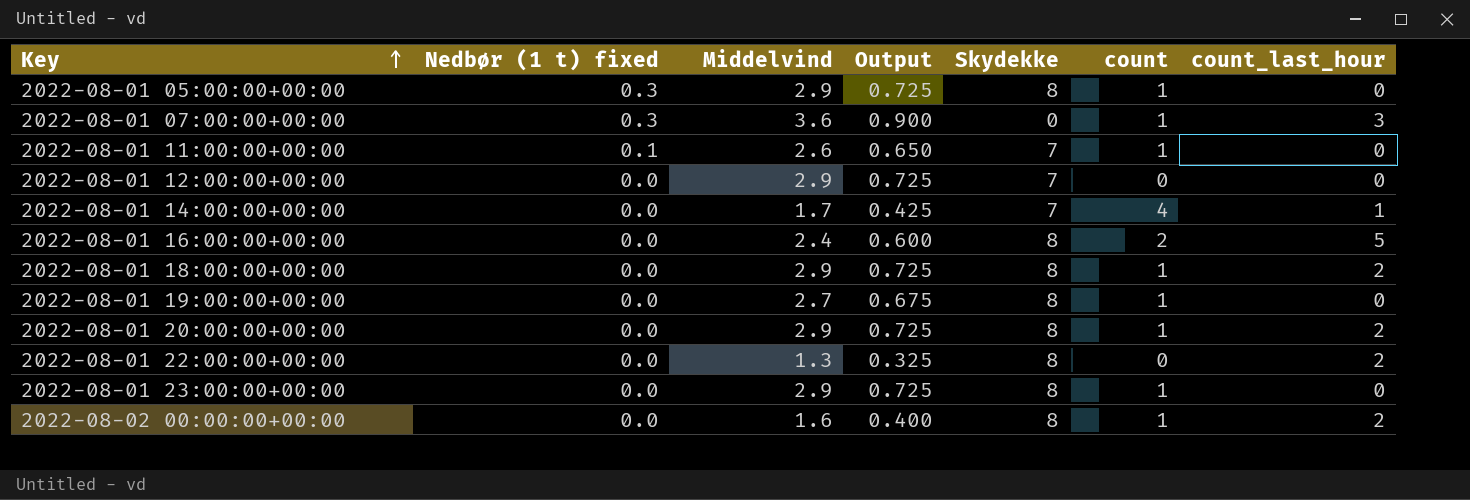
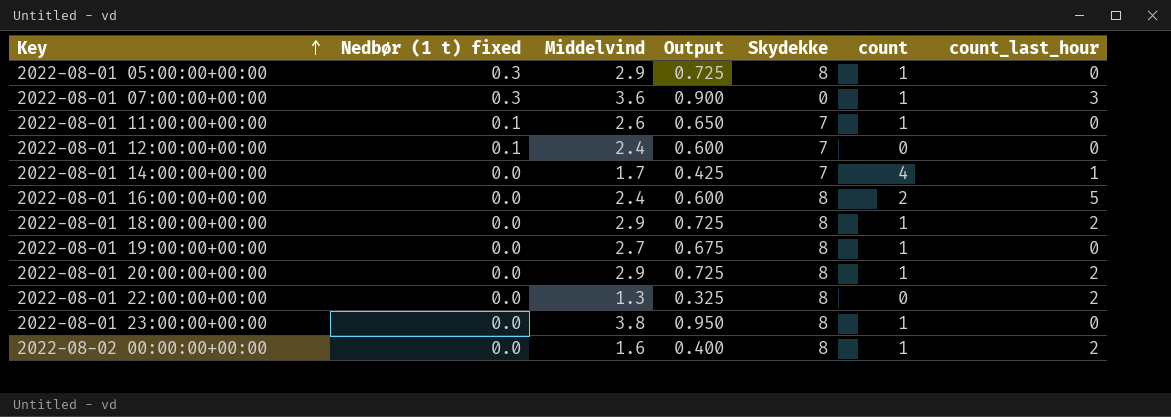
2022-08-01 12:00:00+00:00 | Nedbør (1 t) fixed: 0.0 -> 0.1
2022-08-01 12:00:00+00:00 | Middelvind: 2.9 -> 2.4
2022-08-01 12:00:00+00:00 | Output: 0.725 -> 0.600
2022-08-01 23:00:00+00:00 | Middelvind: 2.9 -> 3.8
2022-08-01 23:00:00+00:00 | Output: 0.725 -> 0.950

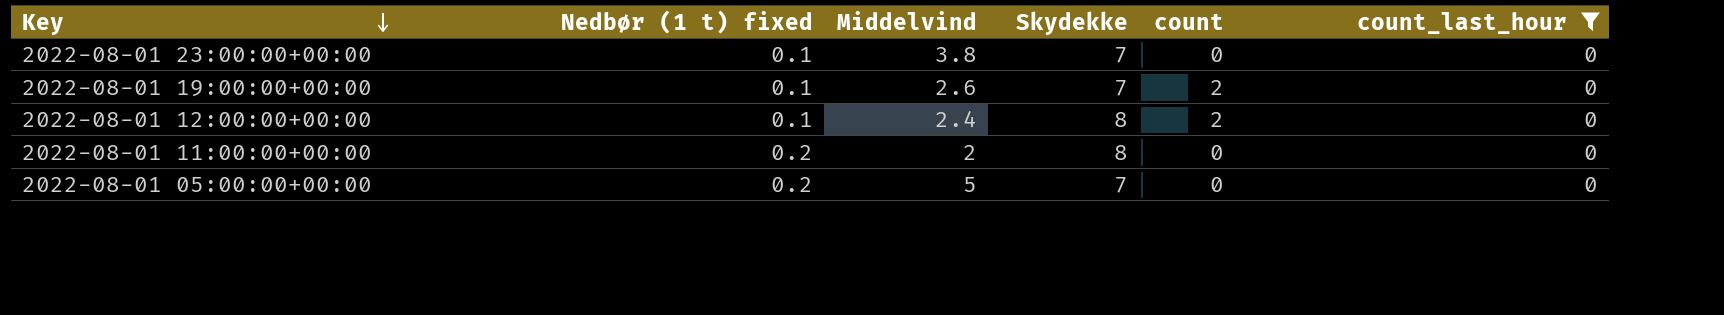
filter: none -> count_last_hour = 0
row order: Key ascending -> Key descending
column Output | formula: [Middelvind] * 0.25 -> none
2022-08-01 23:00:00+00:00 | Nedbør (1 t) fixed: 0.0 -> 0.1
2022-08-01 23:00:00+00:00 | Skydekke: 8 -> 7
2022-08-01 23:00:00+00:00 | count: 1 -> 0
2022-08-01 19:00:00+00:00 | Nedbør (1 t) fixed: 0.0 -> 0.1
2022-08-01 19:00:00+00:00 | Middelvind: 2.7 -> 2.6
2022-08-01 19:00:00+00:00 | Skydekke: 8 -> 7
2022-08-01 19:00:00+00:00 | count: 1 -> 2
2022-08-01 12:00:00+00:00 | Skydekke: 7 -> 8
2022-08-01 12:00:00+00:00 | count: 0 -> 2
2022-08-01 11:00:00+00:00 | Nedbør (1 t) fixed: 0.1 -> 0.2
2022-08-01 11:00:00+00:00 | Middelvind: 2.6 -> 2
2022-08-01 11:00:00+00:00 | Skydekke: 7 -> 8
2022-08-01 11:00:00+00:00 | count: 1 -> 0
2022-08-01 05:00:00+00:00 | Nedbør (1 t) fixed: 0.3 -> 0.2
2022-08-01 05:00:00+00:00 | Middelvind: 2.9 -> 5
2022-08-01 05:00:00+00:00 | Skydekke: 8 -> 7
2022-08-01 05:00:00+00:00 | count: 1 -> 0

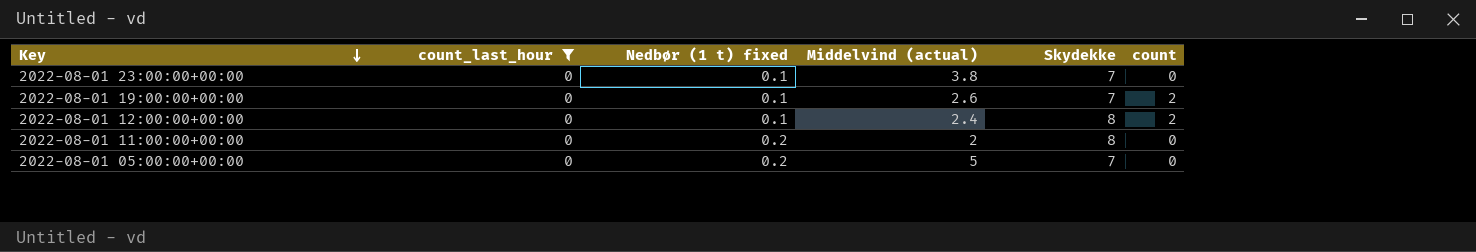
column count_last_hour | position: 6 -> 2
column name: Middelvind -> Middelvind (actual)

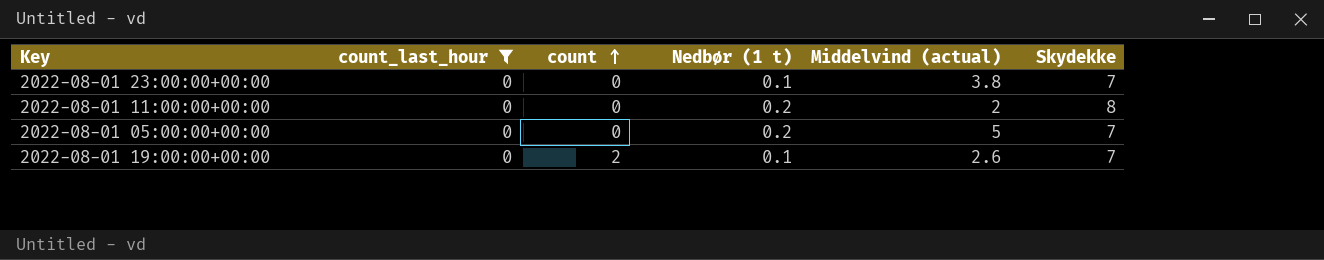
row order: Key descending -> count ascending
column count | position: 6 -> 3
column name: Nedbør (1 t) fixed -> Nedbør (1 t)
row 2022-08-01 12:00:00+00:00: 0 | 0.1 | 2.4 | 8 | 2 -> none

